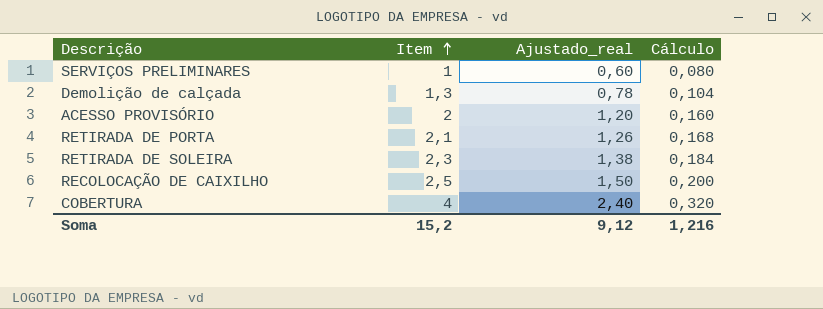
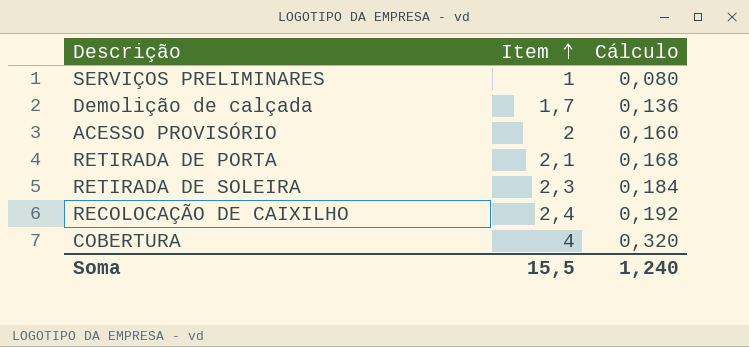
column Ajustado_real | formula: [Item] * 0,6 -> none
Demolição de calçada | Item: 1,3 -> 1,7
Demolição de calçada | Cálculo: 0,104 -> 0,136
RECOLOCAÇÃO DE CAIXILHO | Item: 2,5 -> 2,4
RECOLOCAÇÃO DE CAIXILHO | Cálculo: 0,200 -> 0,192
Soma | Item: 15,2 -> 15,5
Soma | Cálculo: 1,216 -> 1,240

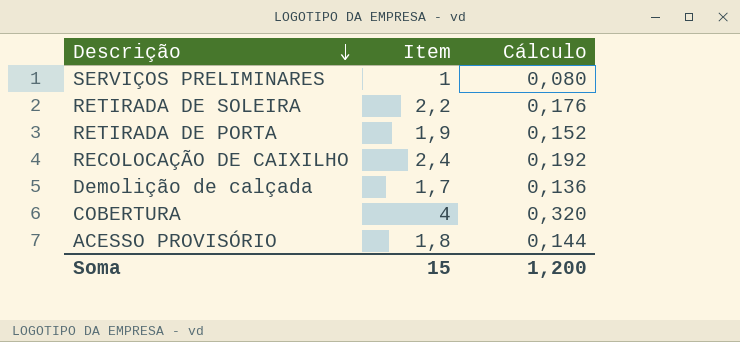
row order: Item ascending -> Descrição descending
RETIRADA DE SOLEIRA | Item: 2,3 -> 2,2
RETIRADA DE SOLEIRA | Cálculo: 0,184 -> 0,176
RETIRADA DE PORTA | Item: 2,1 -> 1,9
RETIRADA DE PORTA | Cálculo: 0,168 -> 0,152
ACESSO PROVISÓRIO | Item: 2 -> 1,8
ACESSO PROVISÓRIO | Cálculo: 0,160 -> 0,144
Soma | Item: 15,5 -> 15
Soma | Cálculo: 1,240 -> 1,200

